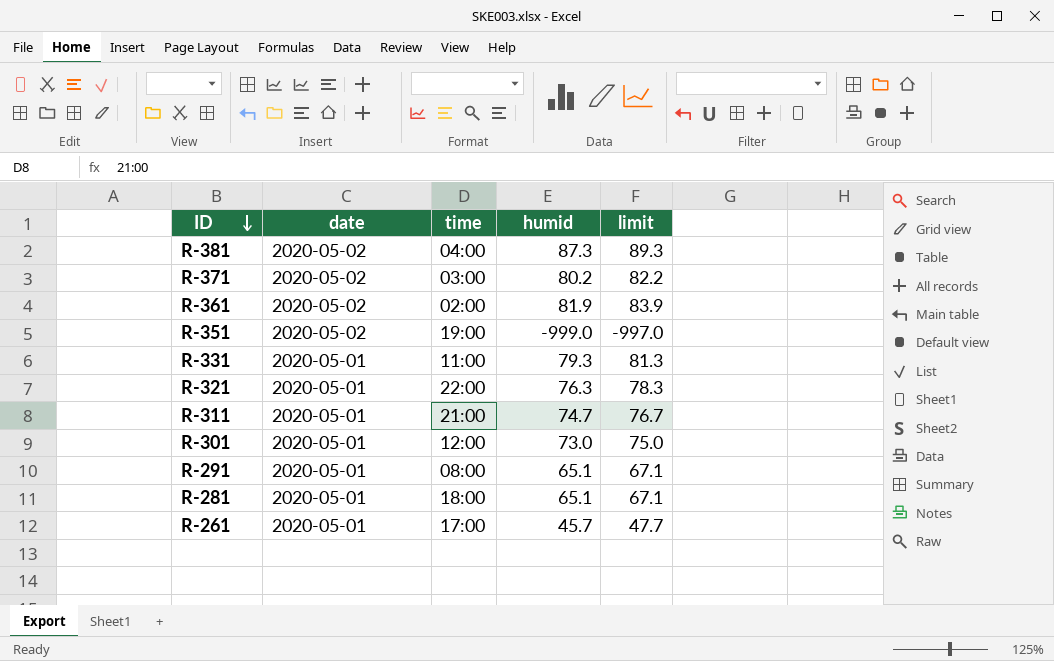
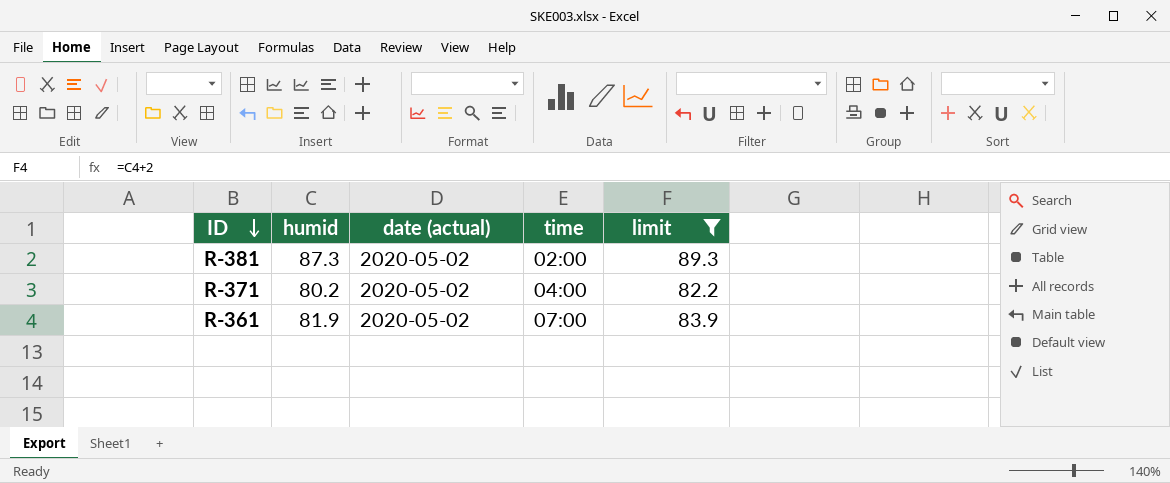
filter: none -> limit >= 82.2
column humid | position: 4 -> 2
column name: date -> date (actual)
R-381 | time: 04:00 -> 02:00
R-371 | time: 03:00 -> 04:00
R-361 | time: 02:00 -> 07:00

